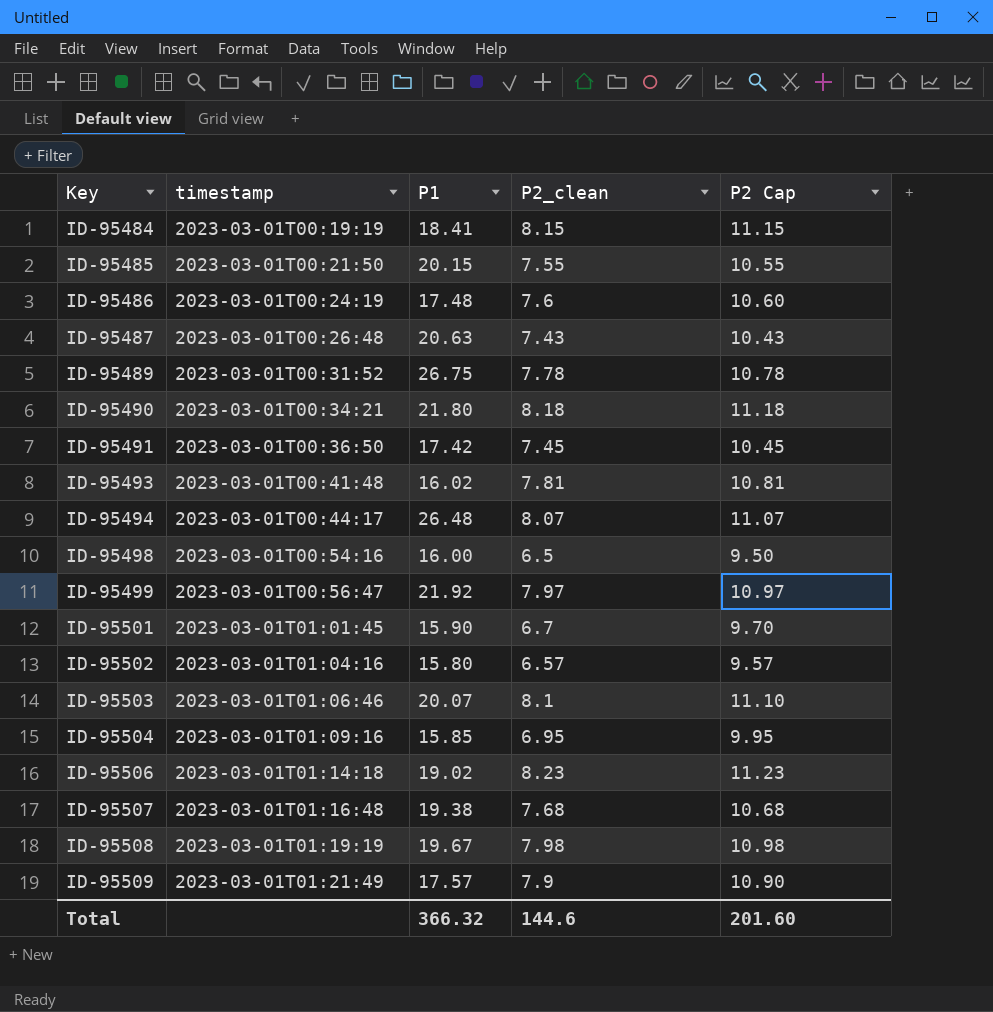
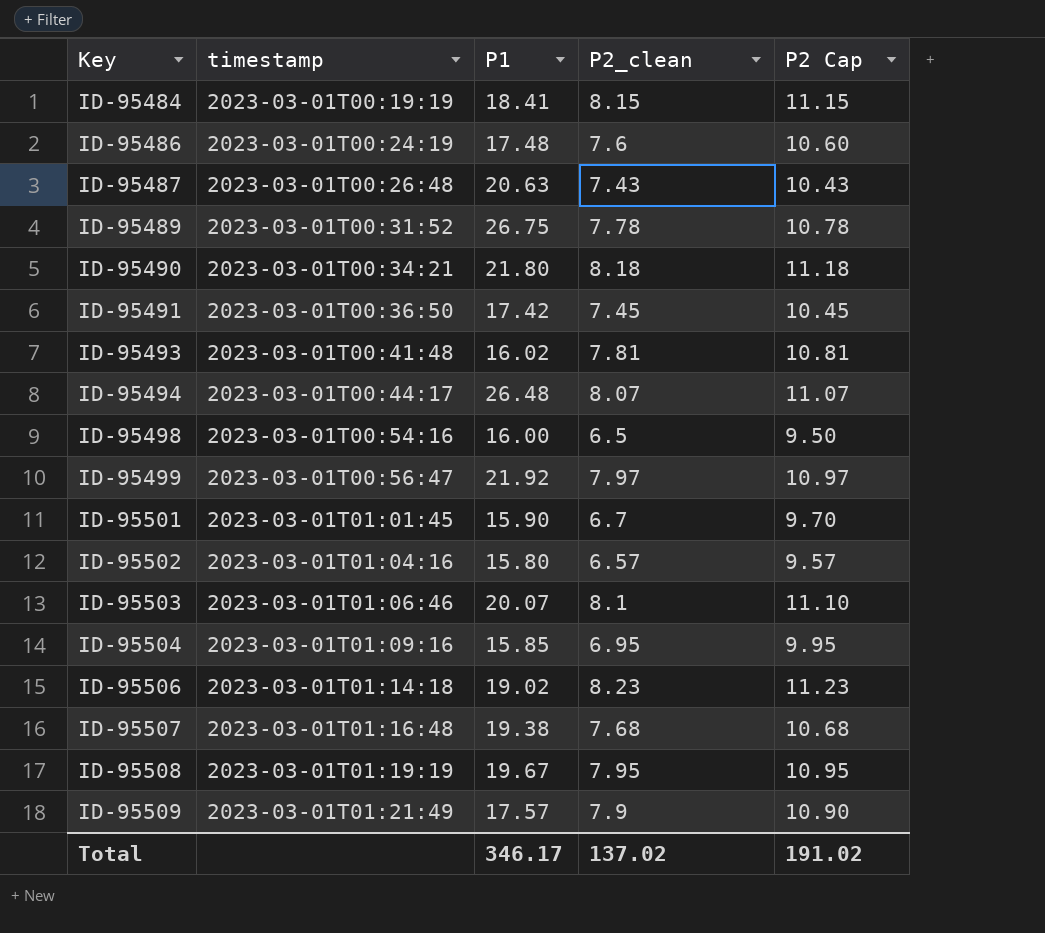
row ID-95485: 2023-03-01T00:21:50 | 20.15 | 7.55 | 10.55 -> none
ID-95508 | P2_clean: 7.98 -> 7.95
ID-95508 | P2 Cap: 10.98 -> 10.95
Total | P1: 366.32 -> 346.17
Total | P2_clean: 144.6 -> 137.02
Total | P2 Cap: 201.60 -> 191.02

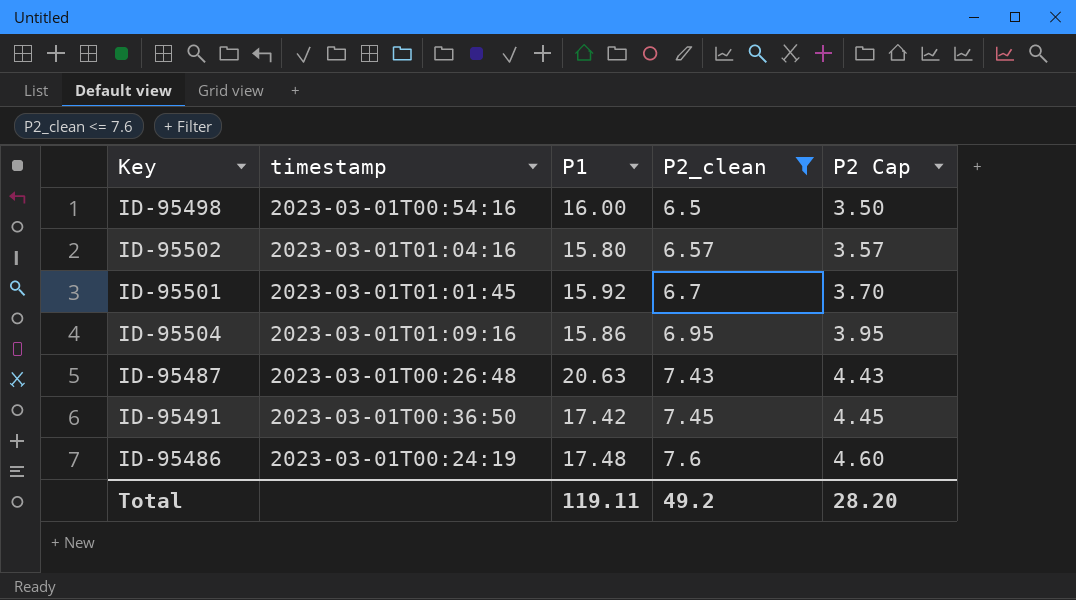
filter: none -> P2_clean <= 7.6
row order: Key ascending -> P2_clean ascending
column P2 Cap | formula: [P2_clean] + 3 -> [P2_clean] - 3
ID-95501 | P1: 15.90 -> 15.92
ID-95504 | P1: 15.85 -> 15.86
Total | P1: 346.17 -> 119.11
Total | P2_clean: 137.02 -> 49.2
Total | P2 Cap: 191.02 -> 28.20

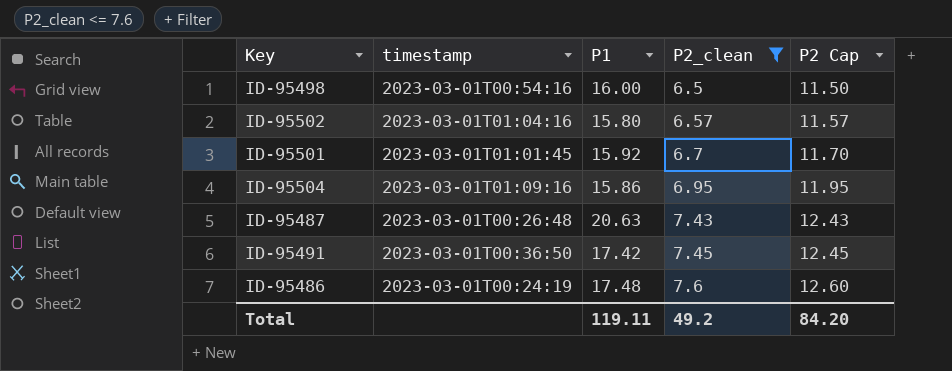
column P2 Cap | formula: [P2_clean] - 3 -> [P2_clean] + 5
Total | P2 Cap: 28.20 -> 84.20

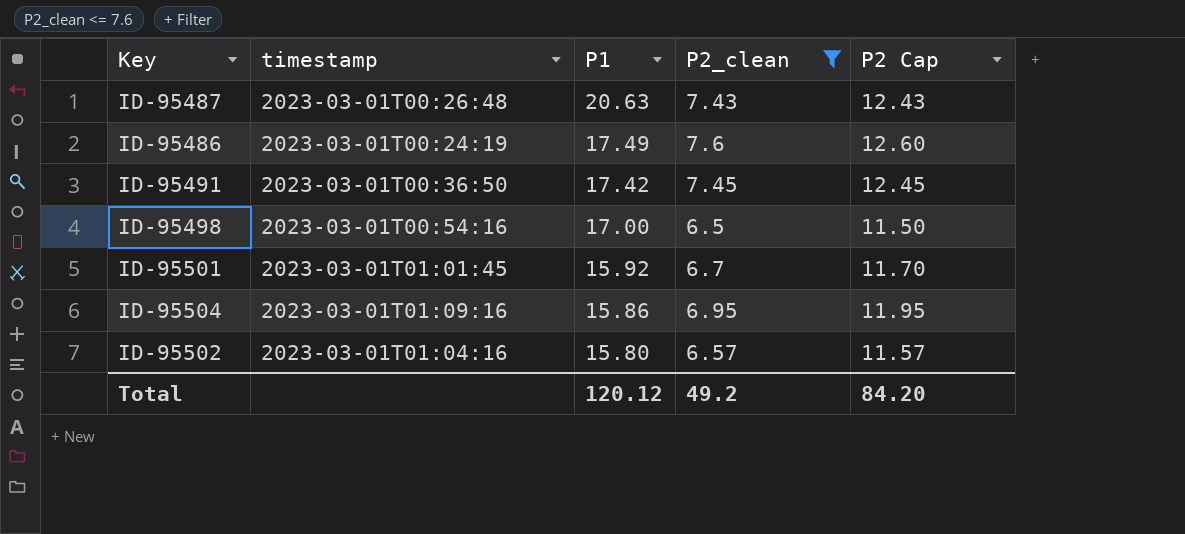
row order: P2_clean ascending -> P1 descending
ID-95486 | P1: 17.48 -> 17.49
ID-95498 | P1: 16.00 -> 17.00
Total | P1: 119.11 -> 120.12

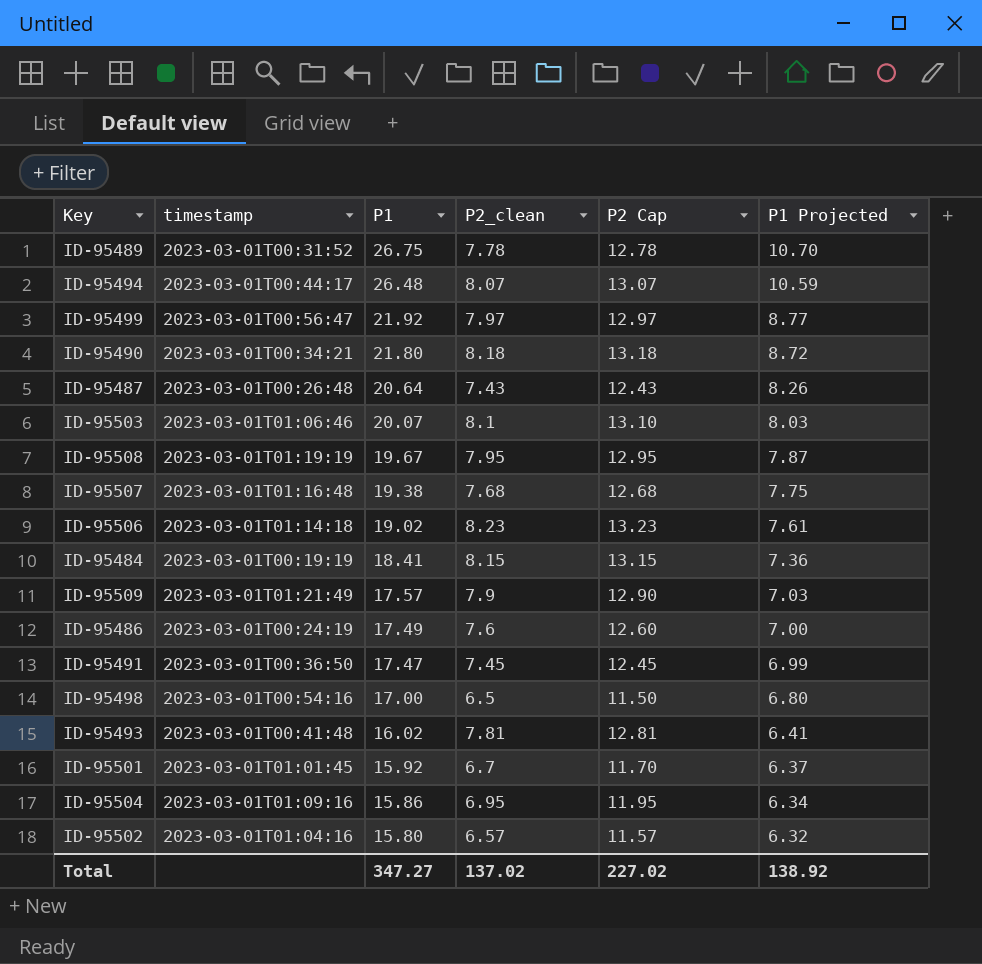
filter: P2_clean <= 7.6 -> none
column P1 Projected | formula: none -> [P1] * 0.4
ID-95487 | P1: 20.63 -> 20.64
ID-95491 | P1: 17.42 -> 17.47
Total | P1: 120.12 -> 347.27
Total | P2_clean: 49.2 -> 137.02
Total | P2 Cap: 84.20 -> 227.02

